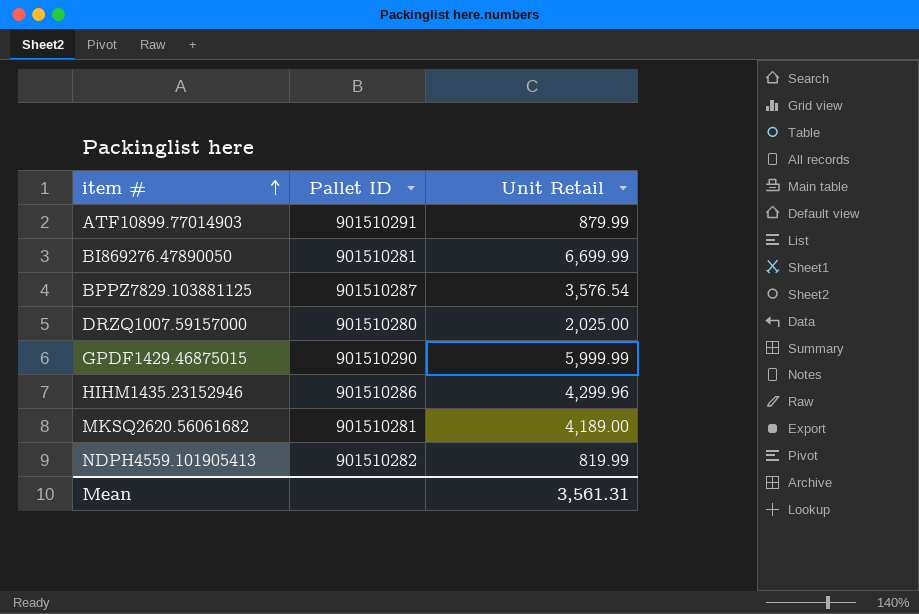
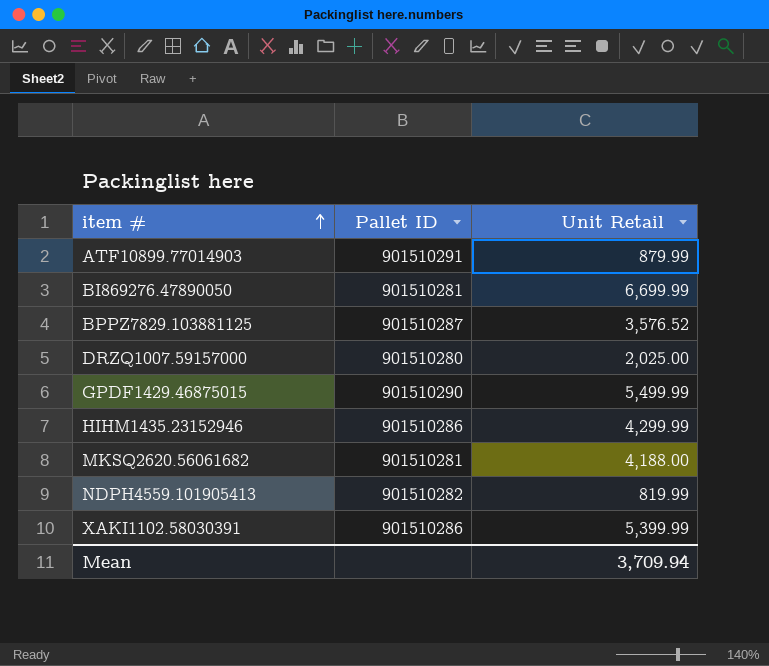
BPPZ7829.103881125 | Unit Retail: 3,576.54 -> 3,576.52
GPDF1429.46875015 | Unit Retail: 5,999.99 -> 5,499.99
HIHM1435.23152946 | Unit Retail: 4,299.96 -> 4,299.99
MKSQ2620.56061682 | Unit Retail: 4,189.00 -> 4,188.00
row XAKI1102.58030391: none -> 901510286 | 5,399.99
Mean | Unit Retail: 3,561.31 -> 3,709.94

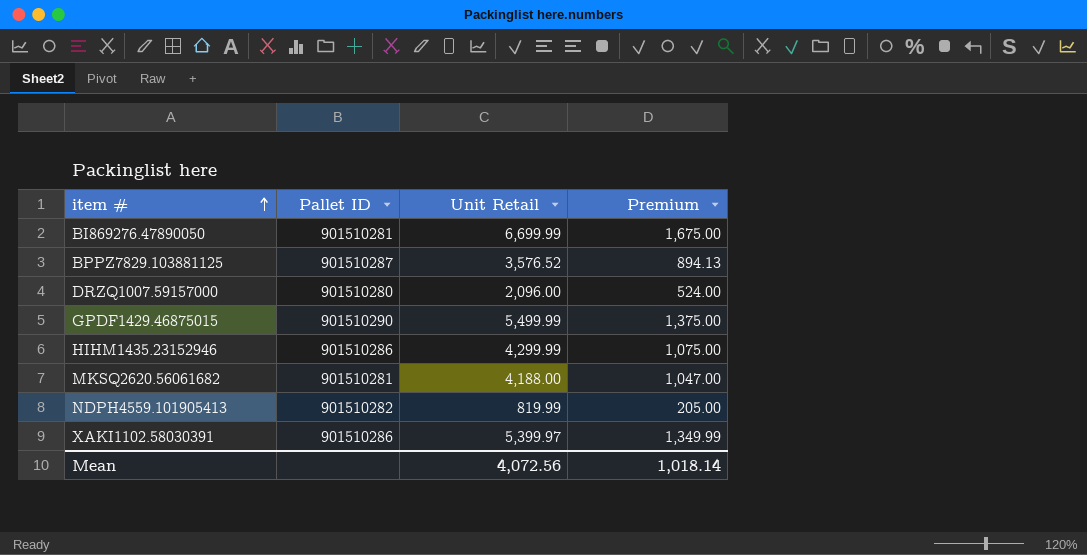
column Premium | formula: none -> [Unit Retail] * 0.25
row ATF10899.77014903: 901510291 | 879.99 -> none
DRZQ1007.59157000 | Unit Retail: 2,025.00 -> 2,096.00
XAKI1102.58030391 | Unit Retail: 5,399.99 -> 5,399.97
Mean | Unit Retail: 3,709.94 -> 4,072.56

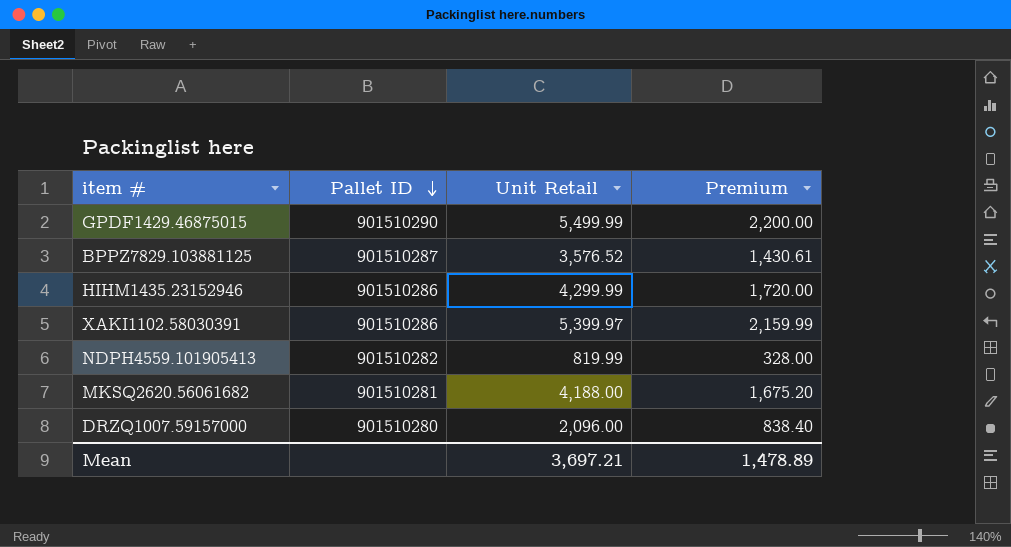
row order: item # ascending -> Pallet ID descending
column Premium | formula: [Unit Retail] * 0.25 -> [Unit Retail] * 0.4
row BI869276.47890050: 901510281 | 6,699.99 | 1,675.00 -> none
Mean | Unit Retail: 4,072.56 -> 3,697.21
Mean | Premium: 1,018.14 -> 1,478.89

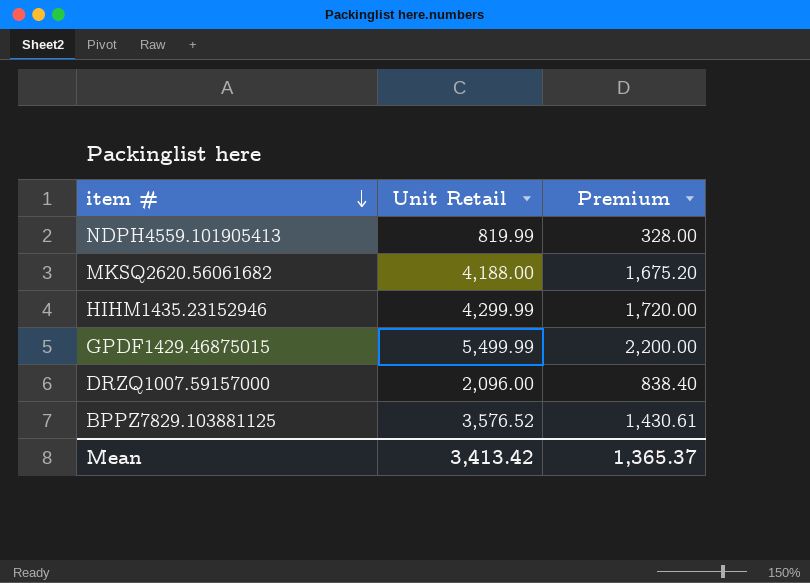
row order: Pallet ID descending -> item # descending
column Pallet ID | position: 2 -> none
row XAKI1102.58030391: 901510286 | 5,399.97 | 2,159.99 -> none
Mean | Unit Retail: 3,697.21 -> 3,413.42
Mean | Premium: 1,478.89 -> 1,365.37

